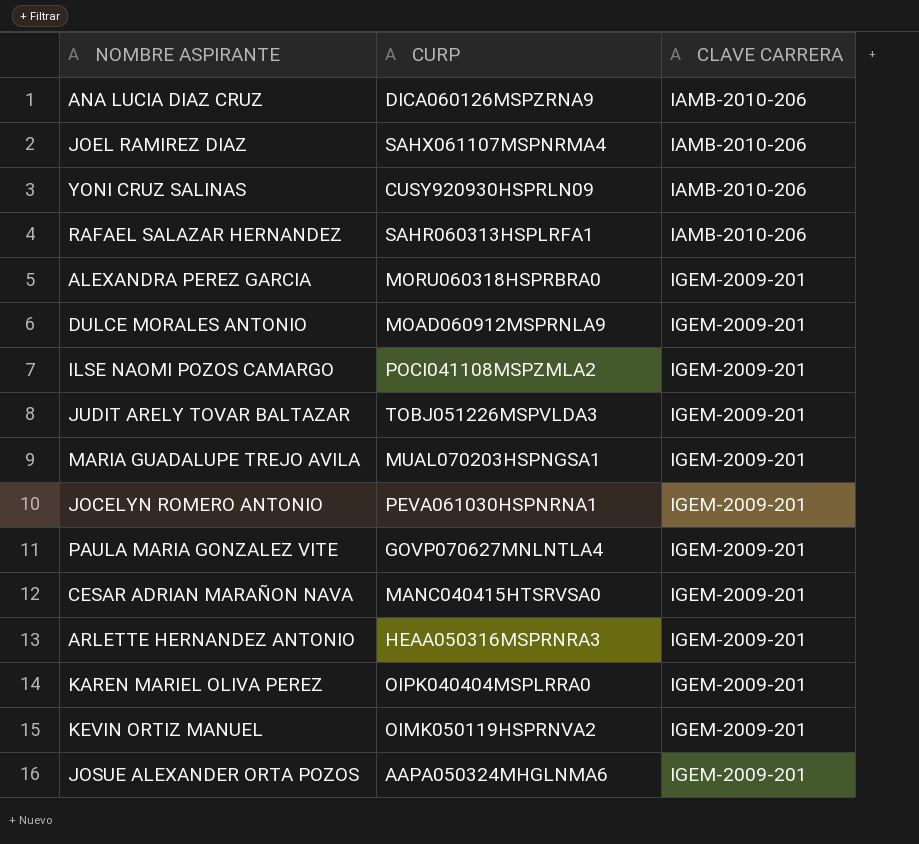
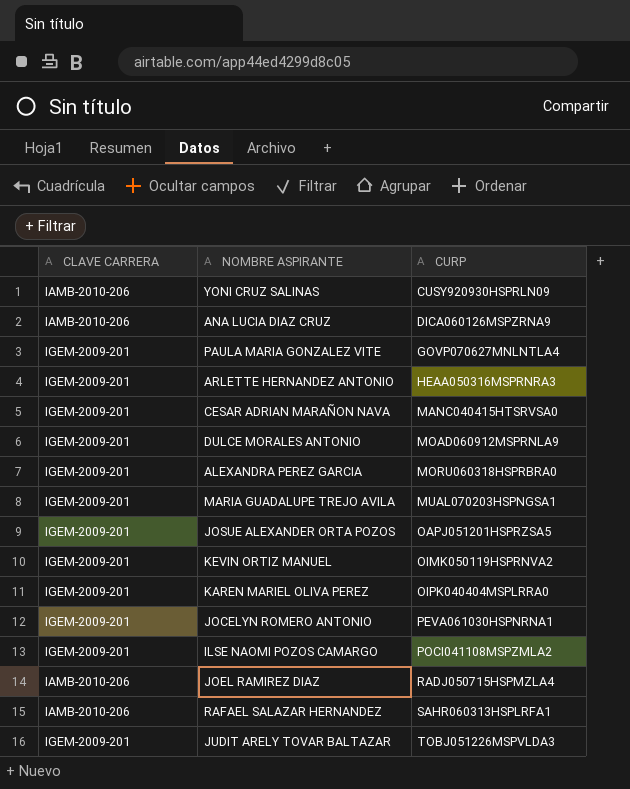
row order: CLAVE CARRERA ascending -> CURP ascending
column CLAVE CARRERA | position: 3 -> 1
JOSUE ALEXANDER ORTA POZOS | CURP: AAPA050324MHGLNMA6 -> OAPJ051201HSPRZSA5
JOEL RAMIREZ DIAZ | CURP: SAHX061107MSPNRMA4 -> RADJ050715HSPMZLA4

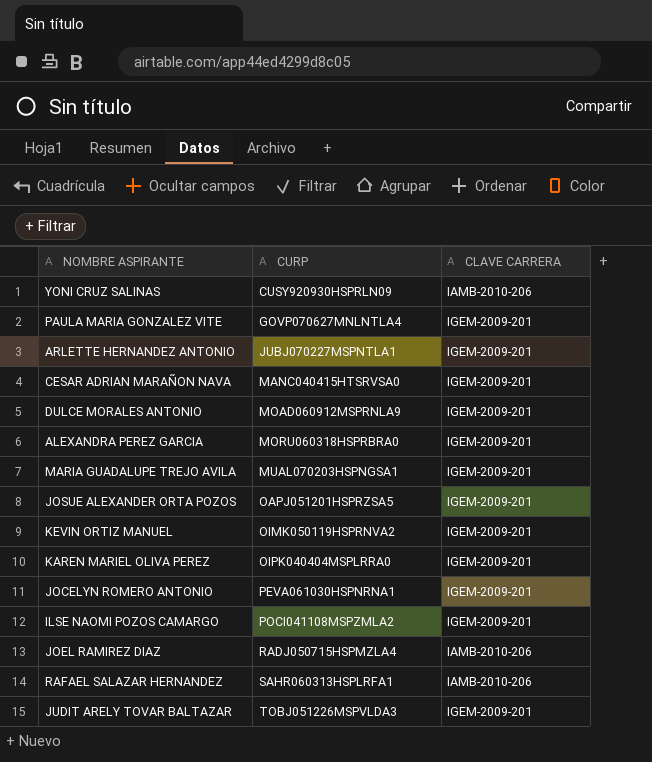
column CLAVE CARRERA | position: 1 -> 3
row ANA LUCIA DIAZ CRUZ: IAMB-2010-206 | DICA060126MSPZRNA9 -> none
ARLETTE HERNANDEZ ANTONIO | CURP: HEAA050316MSPRNRA3 -> JUBJ070227MSPNTLA1

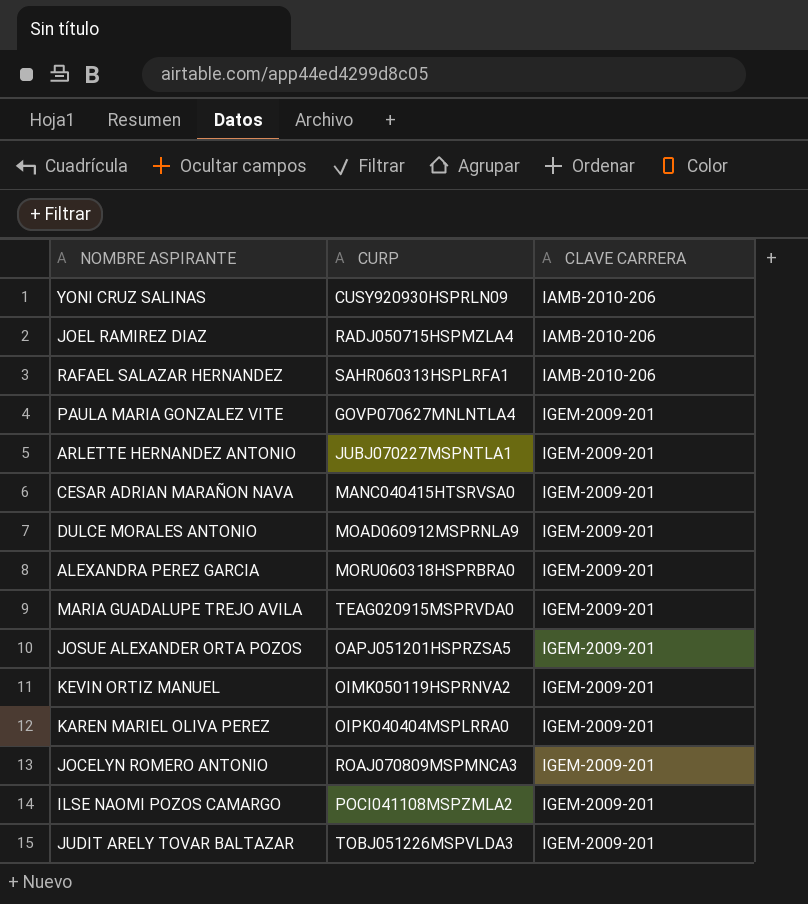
row order: CURP ascending -> CLAVE CARRERA ascending
MARIA GUADALUPE TREJO AVILA | CURP: MUAL070203HSPNGSA1 -> TEAG020915MSPRVDA0
JOCELYN ROMERO ANTONIO | CURP: PEVA061030HSPNRNA1 -> ROAJ070809MSPMNCA3

